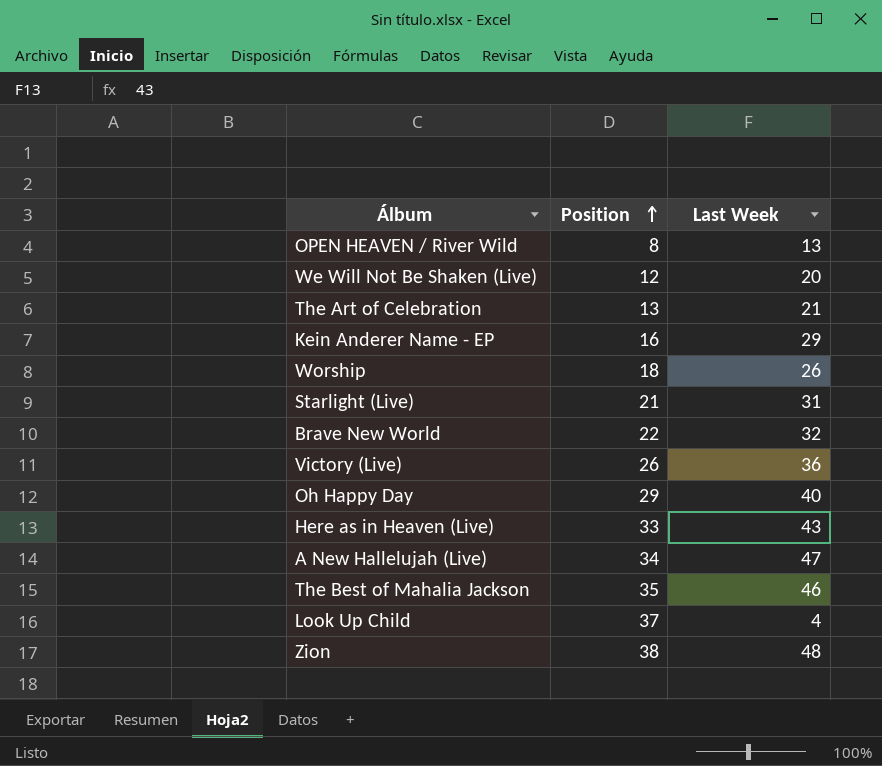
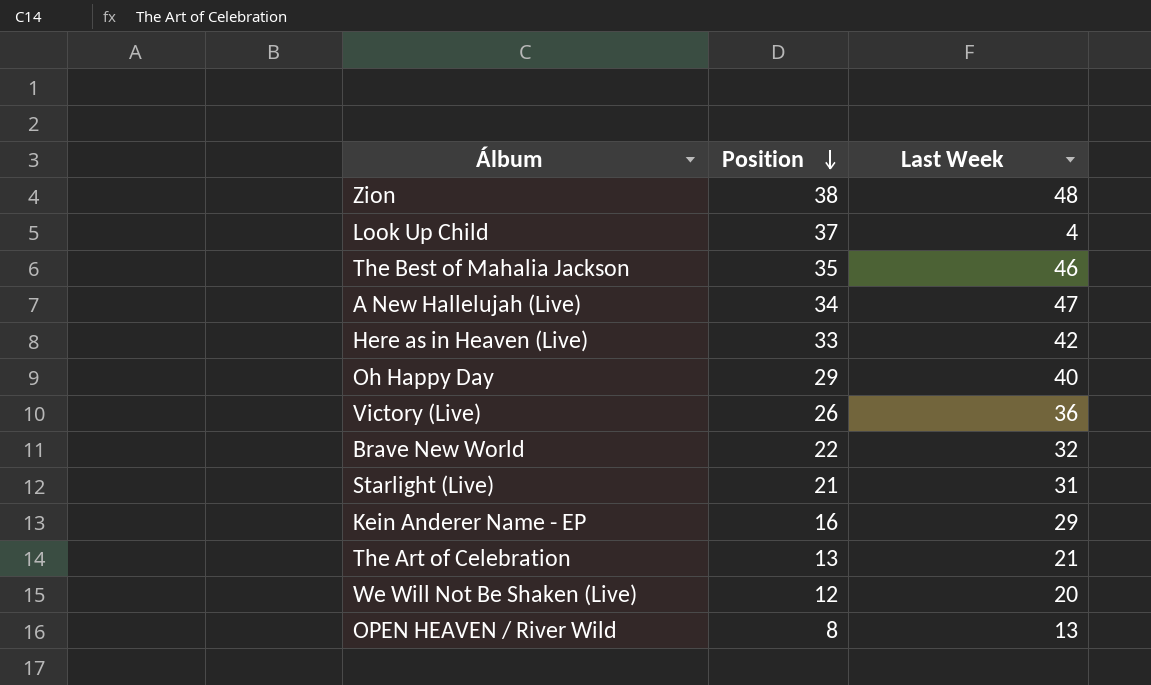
row order: Position ascending -> Position descending
row Worship: 18 | 26 -> none
Here as in Heaven (Live) | Last Week: 43 -> 42

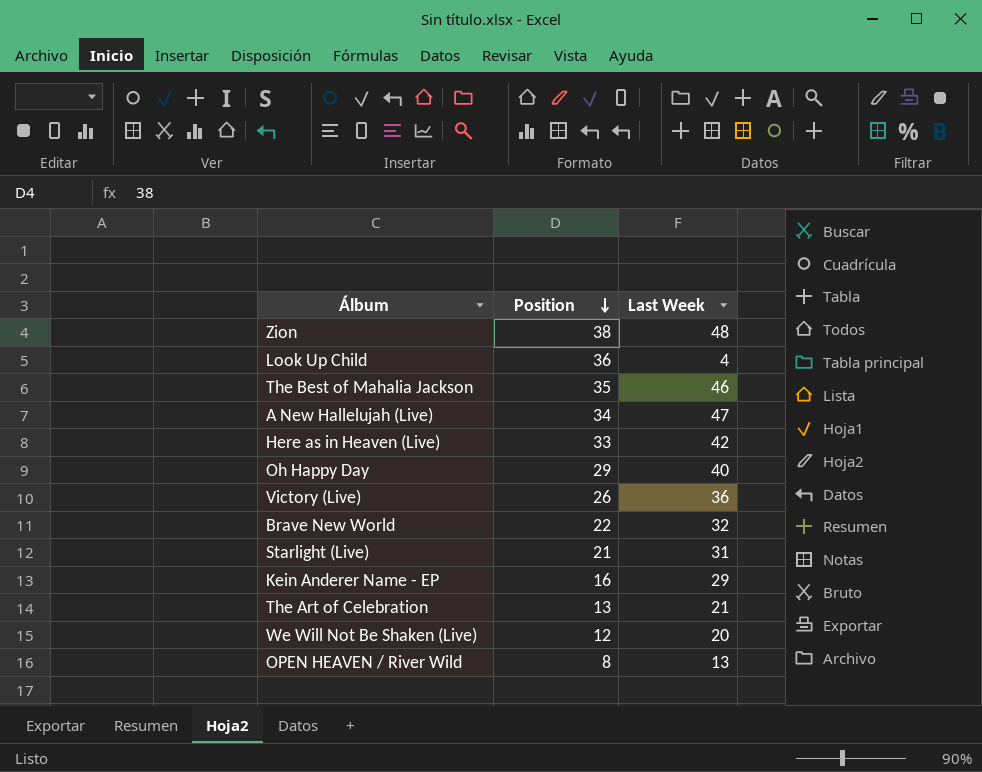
Look Up Child | Position: 37 -> 36

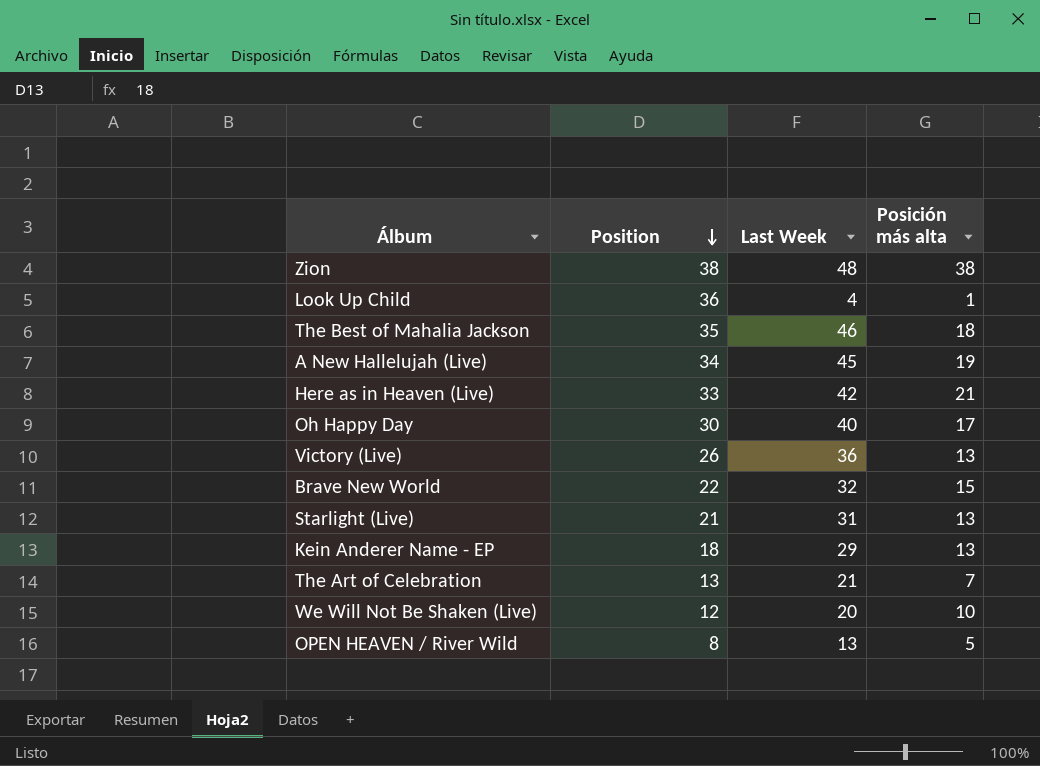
column Posición más alta | position: none -> 4
A New Hallelujah (Live) | Last Week: 47 -> 45
Oh Happy Day | Position: 29 -> 30
Kein Anderer Name - EP | Position: 16 -> 18

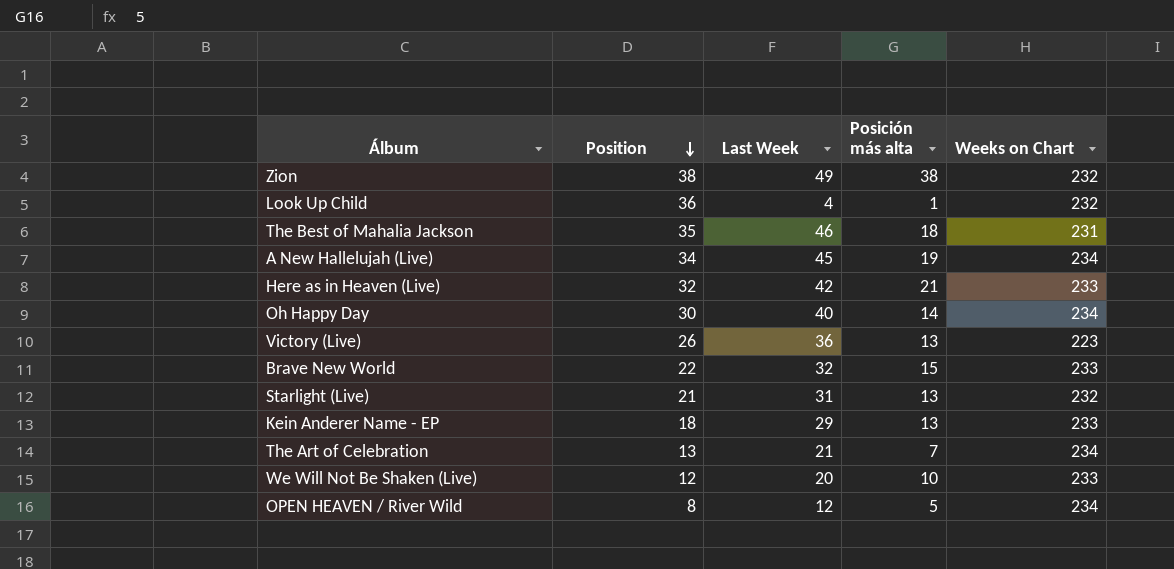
column Weeks on Chart | position: none -> 5
Zion | Last Week: 48 -> 49
Here as in Heaven (Live) | Position: 33 -> 32
Oh Happy Day | Posición más alta: 17 -> 14
OPEN HEAVEN / River Wild | Last Week: 13 -> 12

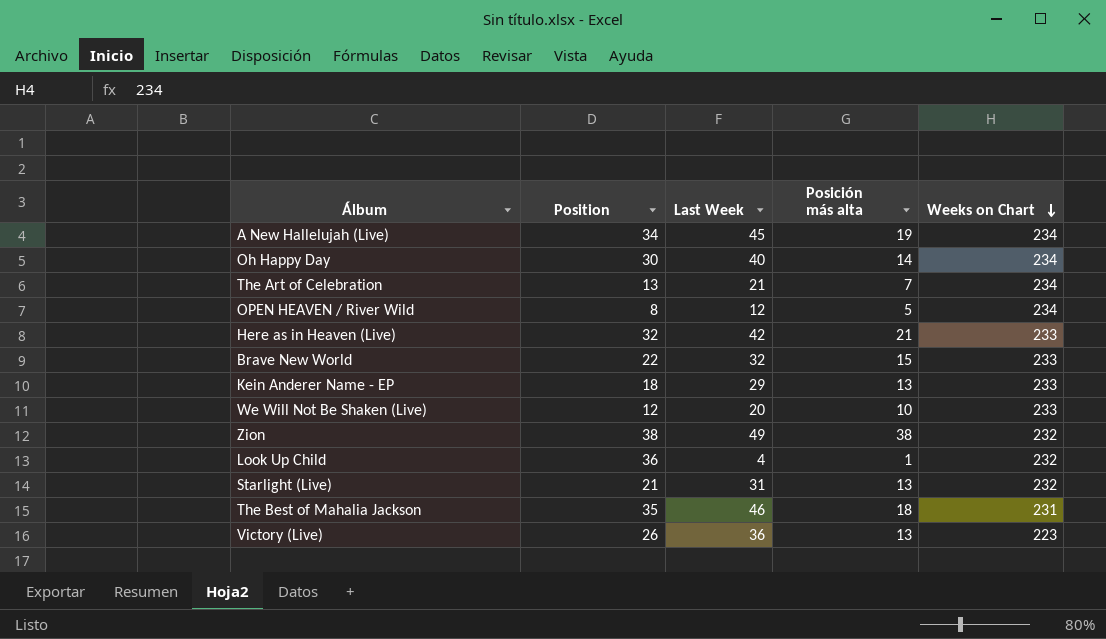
row order: Position descending -> Weeks on Chart descending

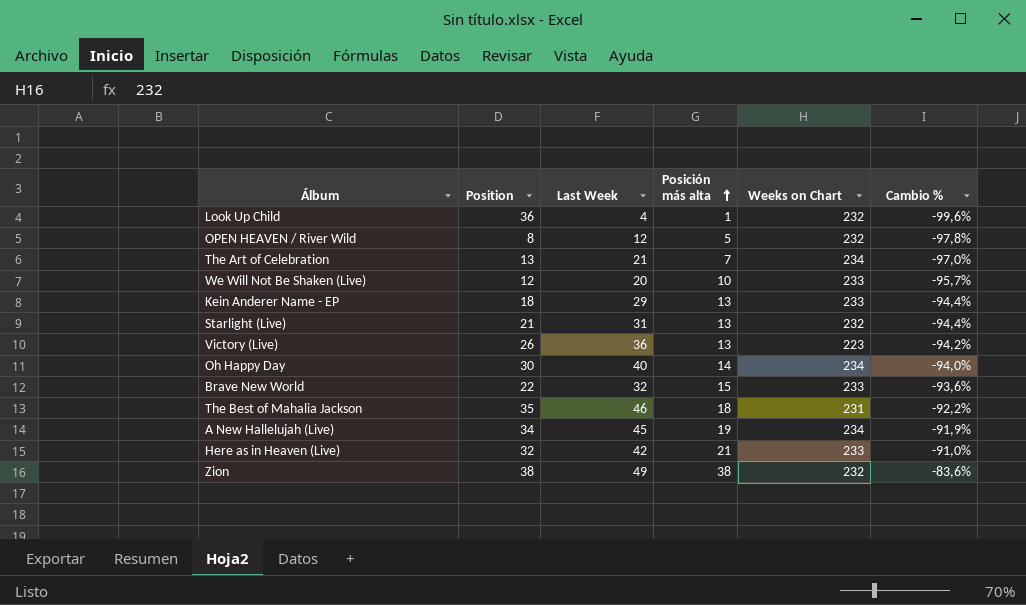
row order: Weeks on Chart descending -> Posición más alta ascending
column Cambio % | formula: none -> ([Posición más alta] - [Weeks on Chart]) / [Weeks on Chart]
OPEN HEAVEN / River Wild | Weeks on Chart: 234 -> 232

